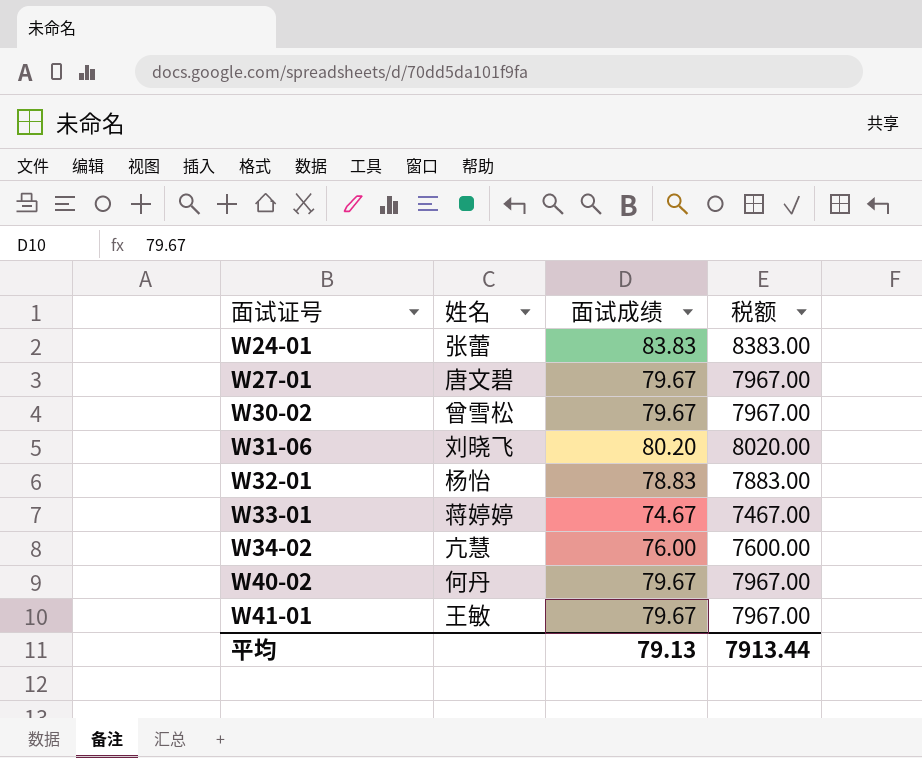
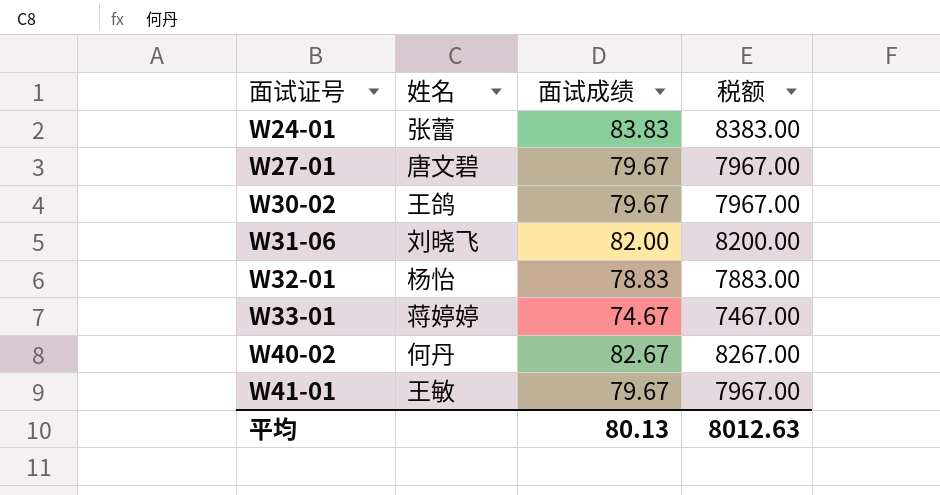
row W34-02: 亢慧 | 76.00 | 7600.00 -> none
W30-02 | 姓名: 曾雪松 -> 王鸽
W31-06 | 面试成绩: 80.20 -> 82.00
W31-06 | 税额: 8020.00 -> 8200.00
W40-02 | 面试成绩: 79.67 -> 82.67
W40-02 | 税额: 7967.00 -> 8267.00
平均 | 面试成绩: 79.13 -> 80.13
平均 | 税额: 7913.44 -> 8012.63

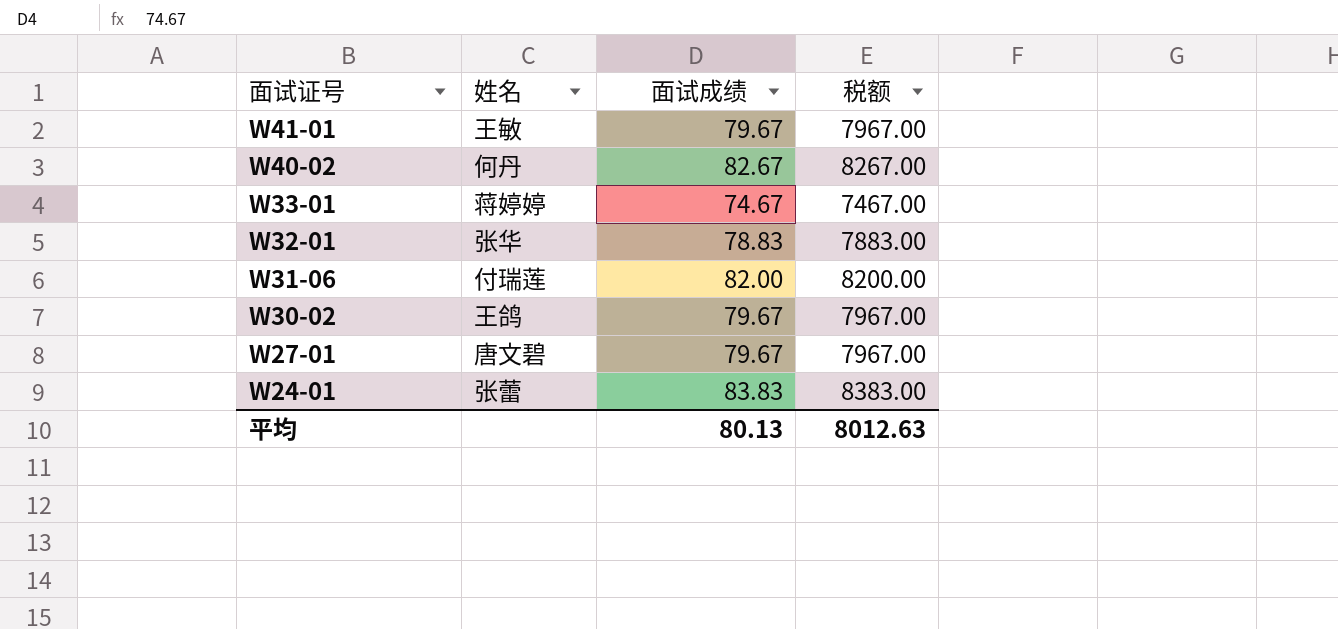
row order: 面试证号 ascending -> 面试证号 descending
W32-01 | 姓名: 杨怡 -> 张华
W31-06 | 姓名: 刘晓飞 -> 付瑞莲

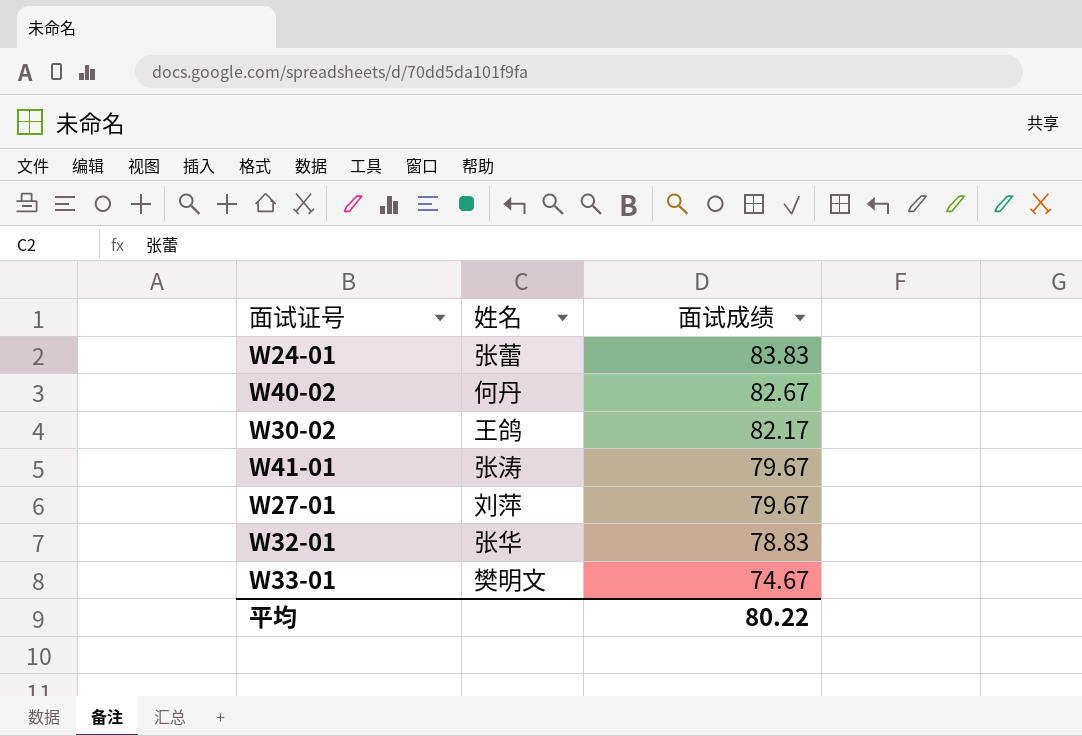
row order: 面试证号 descending -> 面试成绩 descending
column 税额 | formula: [面试成绩] * 100 -> none
row W31-06: 付瑞莲 | 82.00 | 8200.00 -> none
W30-02 | 面试成绩: 79.67 -> 82.17
W41-01 | 姓名: 王敏 -> 张涛
W27-01 | 姓名: 唐文碧 -> 刘萍
W33-01 | 姓名: 蒋婷婷 -> 樊明文
平均 | 面试成绩: 80.13 -> 80.22

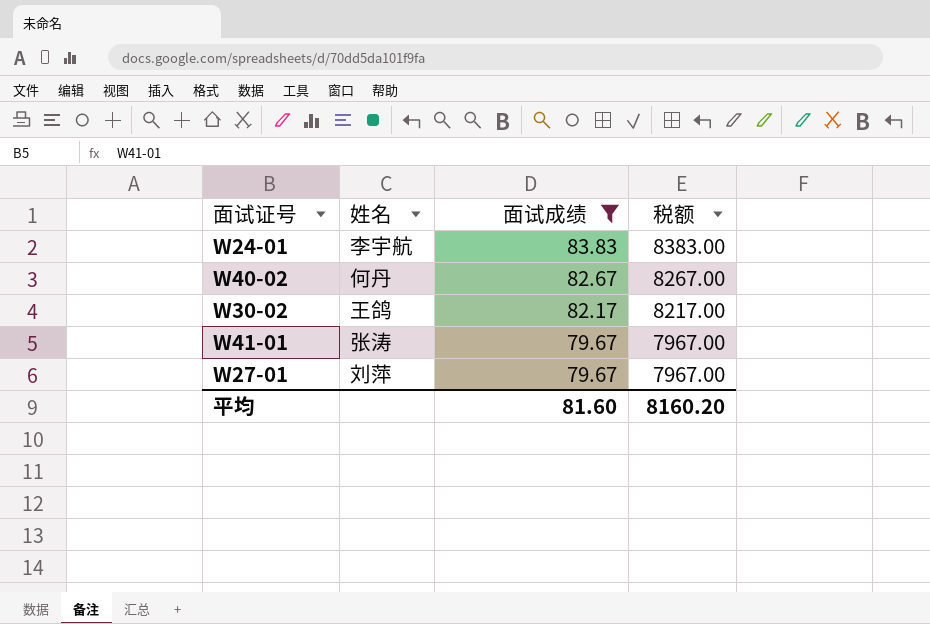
filter: none -> 面试成绩 >= 79.67
column 税额 | formula: none -> [面试成绩] * 100
W24-01 | 姓名: 张蕾 -> 李宇航
平均 | 面试成绩: 80.22 -> 81.60

